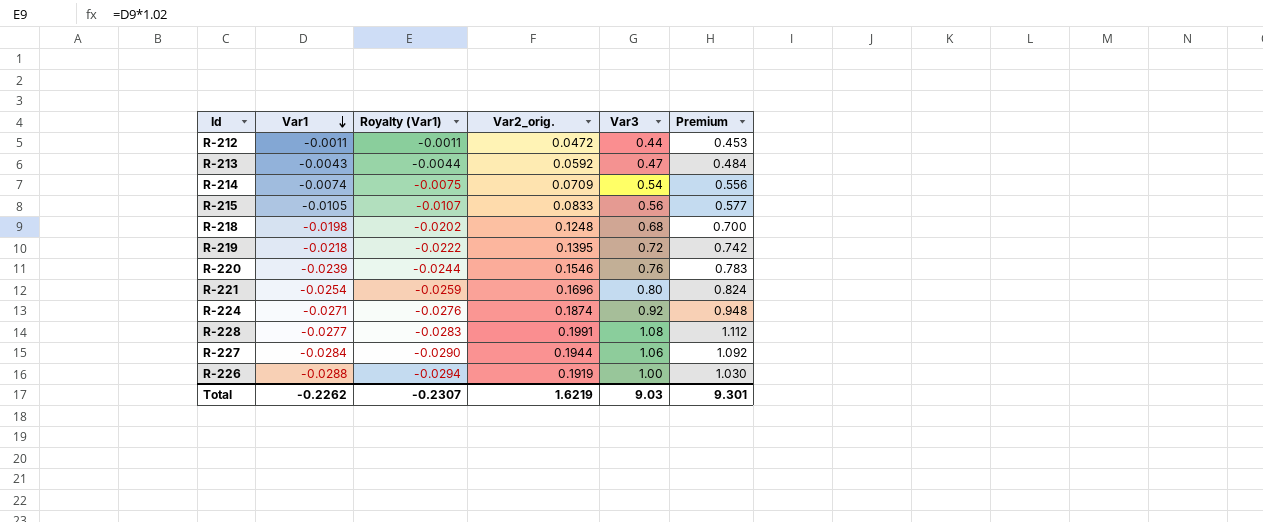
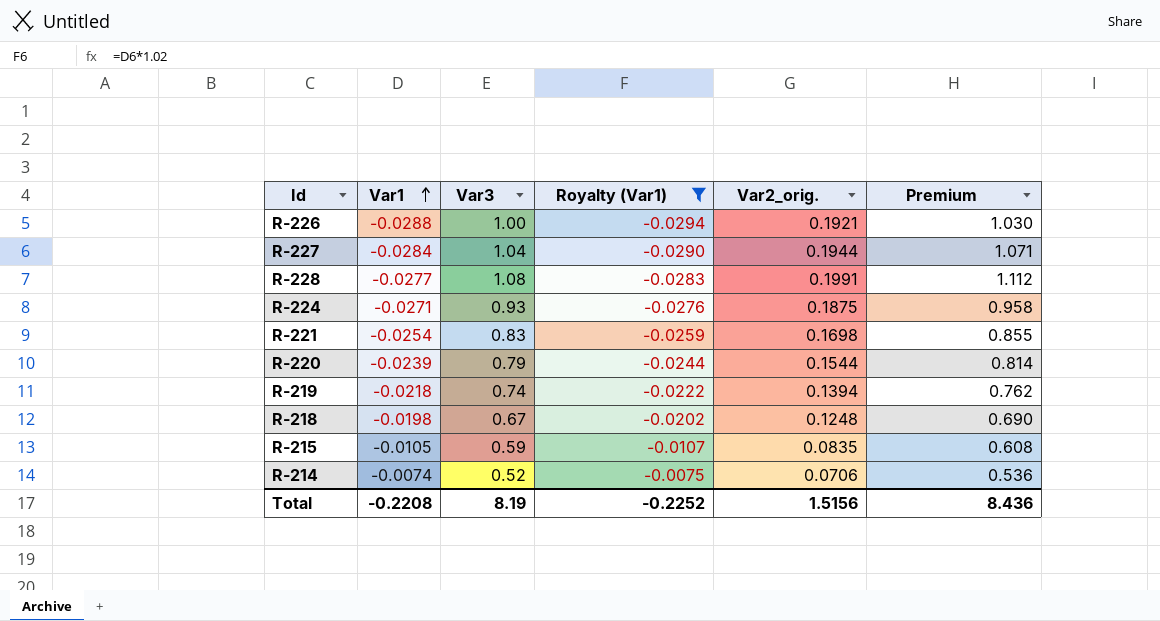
filter: none -> Royalty (Var1) <= -0.0075
row order: Var1 descending -> Var1 ascending
column Var3 | position: 5 -> 3
R-226 | Var2_orig.: 0.1919 -> 0.1921
R-227 | Var3: 1.06 -> 1.04
R-227 | Premium: 1.092 -> 1.071
R-224 | Var3: 0.92 -> 0.93
R-224 | Var2_orig.: 0.1874 -> 0.1875
R-224 | Premium: 0.948 -> 0.958
R-221 | Var3: 0.80 -> 0.83
R-221 | Var2_orig.: 0.1696 -> 0.1698
R-221 | Premium: 0.824 -> 0.855
R-220 | Var3: 0.76 -> 0.79
R-220 | Var2_orig.: 0.1546 -> 0.1544
R-220 | Premium: 0.783 -> 0.814
R-219 | Var3: 0.72 -> 0.74
R-219 | Var2_orig.: 0.1395 -> 0.1394
R-219 | Premium: 0.742 -> 0.762
R-218 | Var3: 0.68 -> 0.67
R-218 | Premium: 0.700 -> 0.690
R-215 | Var3: 0.56 -> 0.59
R-215 | Var2_orig.: 0.0833 -> 0.0835
R-215 | Premium: 0.577 -> 0.608
R-214 | Var3: 0.54 -> 0.52
R-214 | Var2_orig.: 0.0709 -> 0.0706
R-214 | Premium: 0.556 -> 0.536
Total | Var1: -0.2262 -> -0.2208
Total | Var3: 9.03 -> 8.19
Total | Royalty (Var1): -0.2307 -> -0.2252
Total | Var2_orig.: 1.6219 -> 1.5156
Total | Premium: 9.301 -> 8.436

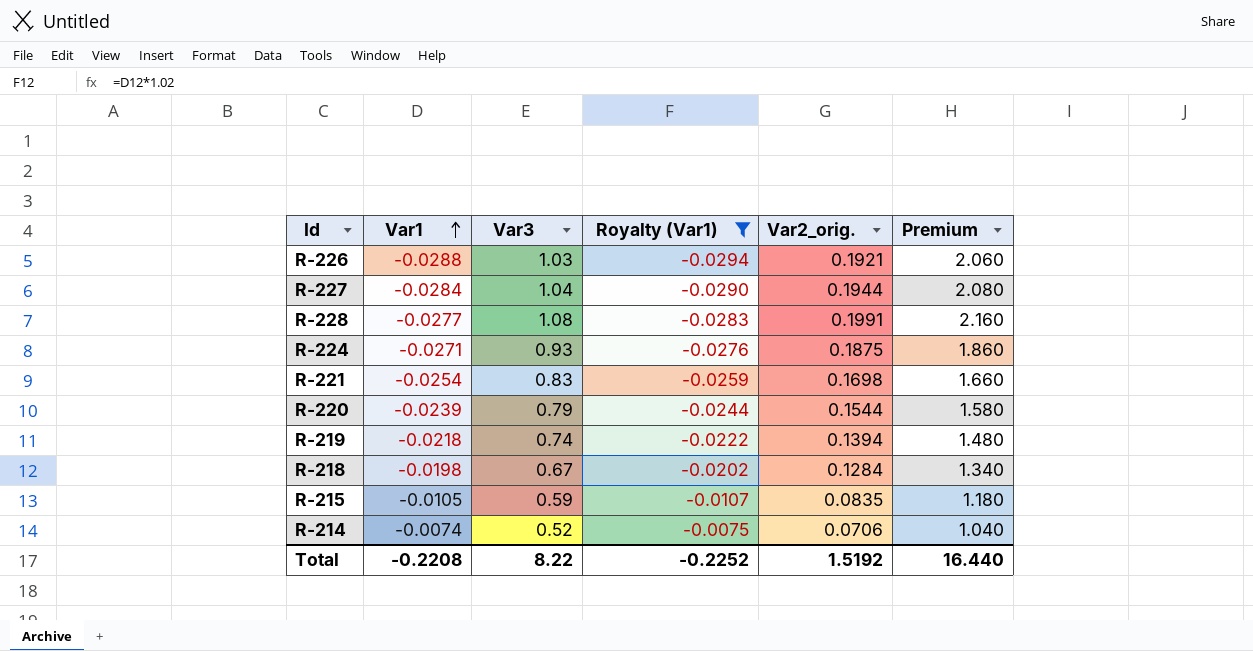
column Premium | formula: [Var3] * 1.03 -> [Var3] * 2
R-226 | Var3: 1.00 -> 1.03
R-218 | Var2_orig.: 0.1248 -> 0.1284
Total | Var3: 8.19 -> 8.22
Total | Var2_orig.: 1.5156 -> 1.5192
Total | Premium: 8.436 -> 16.440

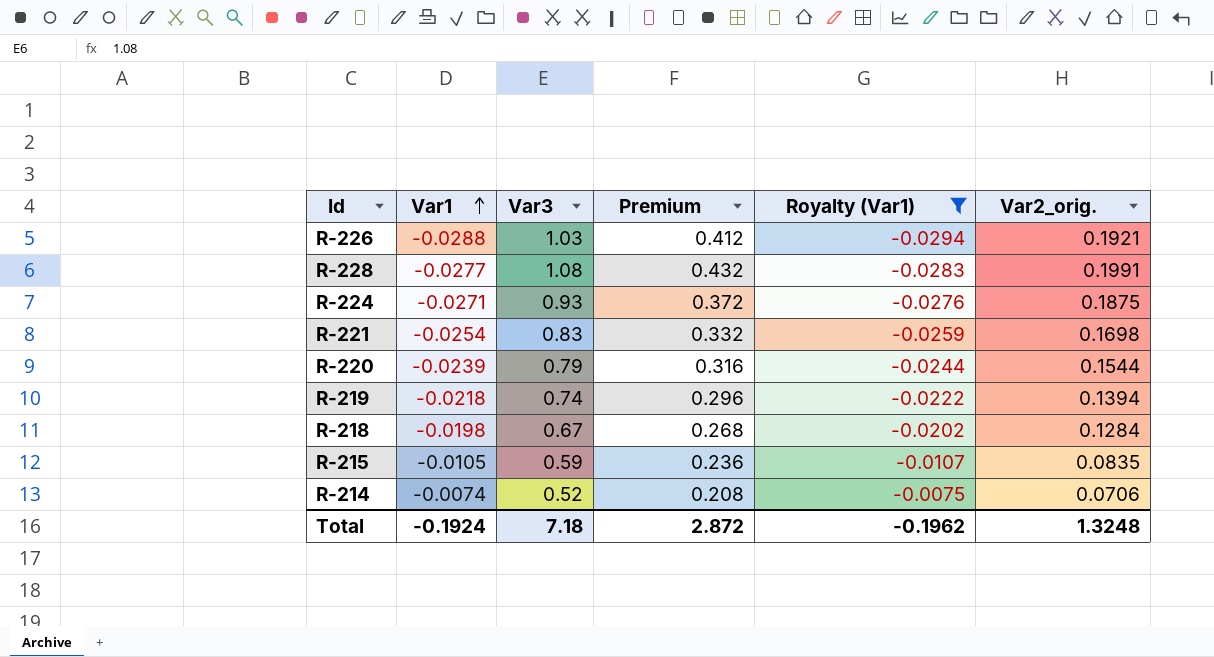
column Premium | formula: [Var3] * 2 -> [Var3] * 0.4
column Premium | position: 6 -> 4
row R-227: -0.0284 | 1.04 | -0.0290 | 0.1944 | 2.080 -> none
Total | Var1: -0.2208 -> -0.1924
Total | Var3: 8.22 -> 7.18
Total | Premium: 16.440 -> 2.872
Total | Royalty (Var1): -0.2252 -> -0.1962
Total | Var2_orig.: 1.5192 -> 1.3248

